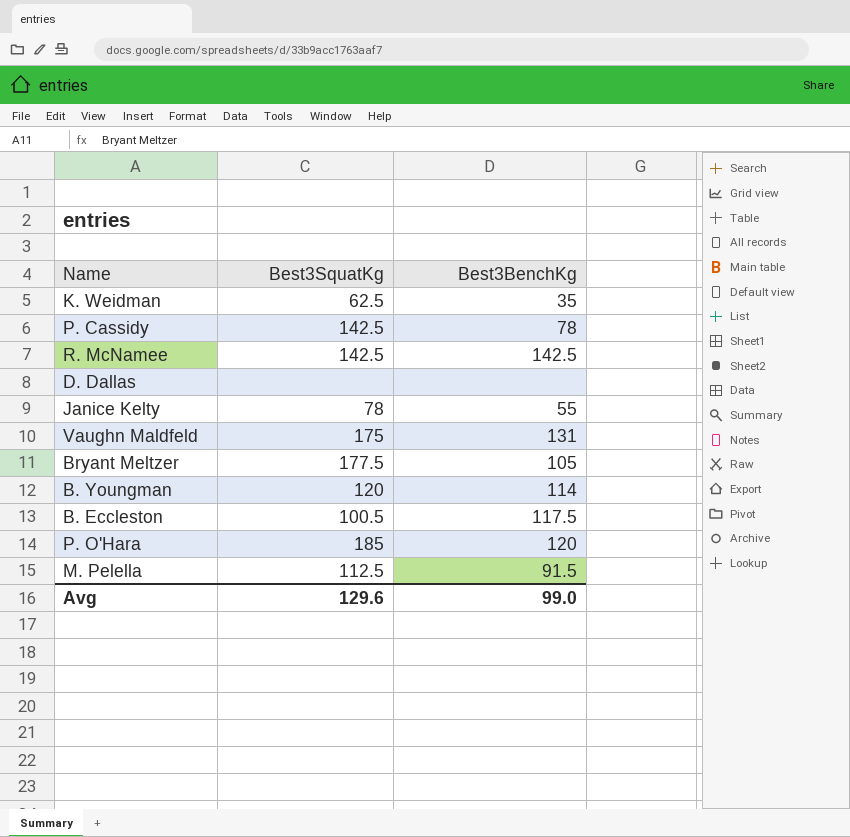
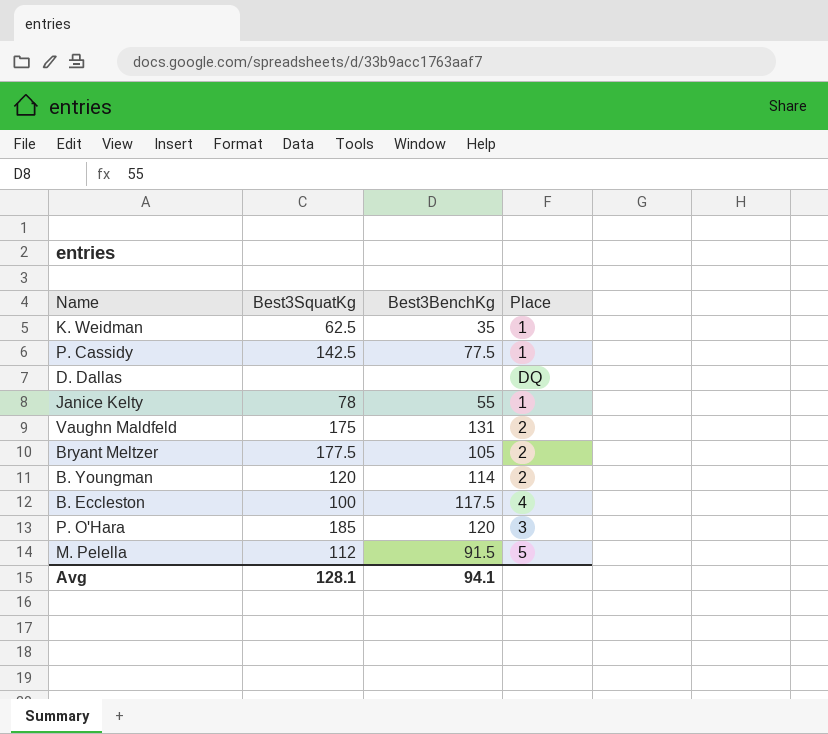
column Place | position: none -> 4
row R. McNamee: 142.5 | 142.5 -> none
P. Cassidy | Best3BenchKg: 78 -> 77.5
B. Eccleston | Best3SquatKg: 100.5 -> 100
M. Pelella | Best3SquatKg: 112.5 -> 112
Avg | Best3SquatKg: 129.6 -> 128.1
Avg | Best3BenchKg: 99.0 -> 94.1

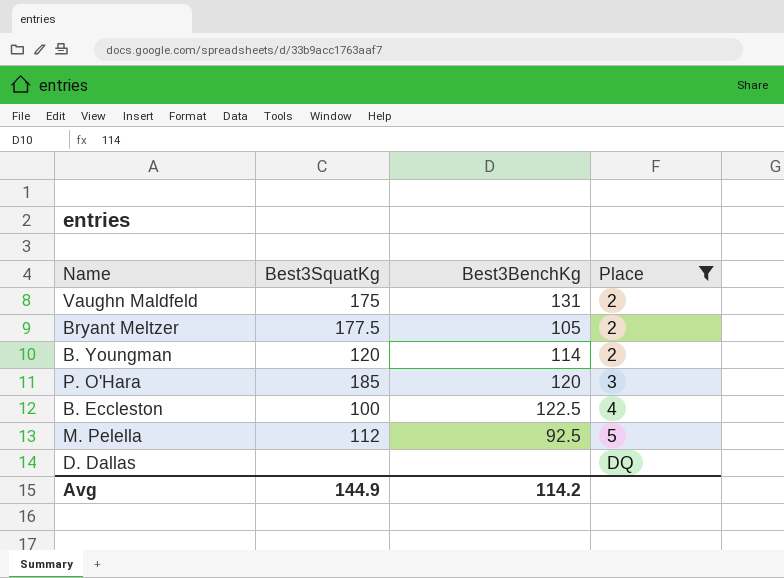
filter: none -> Place != 1
row order: none -> Place ascending
B. Eccleston | Best3BenchKg: 117.5 -> 122.5
M. Pelella | Best3BenchKg: 91.5 -> 92.5
Avg | Best3SquatKg: 128.1 -> 144.9
Avg | Best3BenchKg: 94.1 -> 114.2

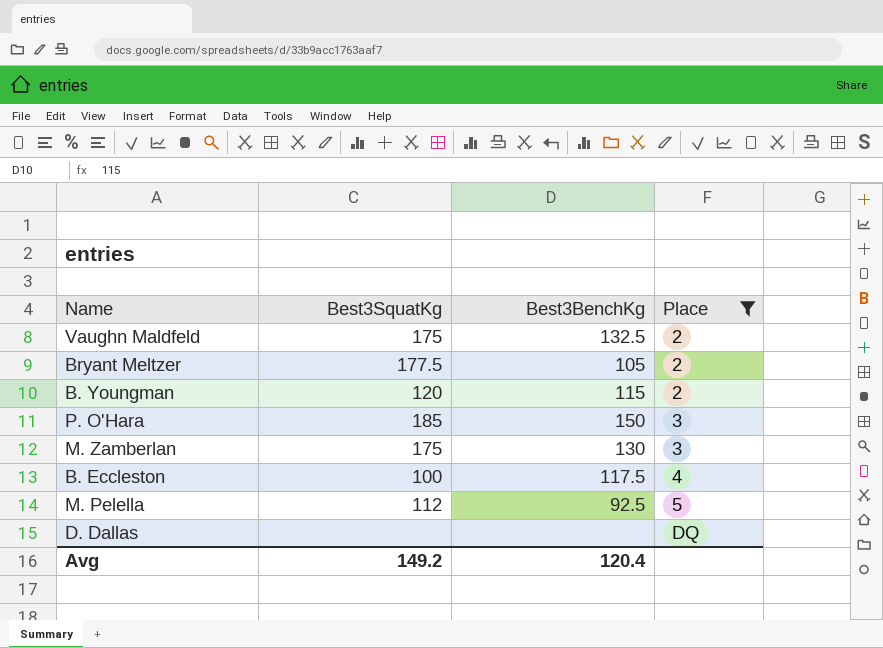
Vaughn Maldfeld | Best3BenchKg: 131 -> 132.5
B. Youngman | Best3BenchKg: 114 -> 115
P. O'Hara | Best3BenchKg: 120 -> 150
row M. Zamberlan: none -> 175 | 130 | 3
B. Eccleston | Best3BenchKg: 122.5 -> 117.5
Avg | Best3SquatKg: 144.9 -> 149.2
Avg | Best3BenchKg: 114.2 -> 120.4

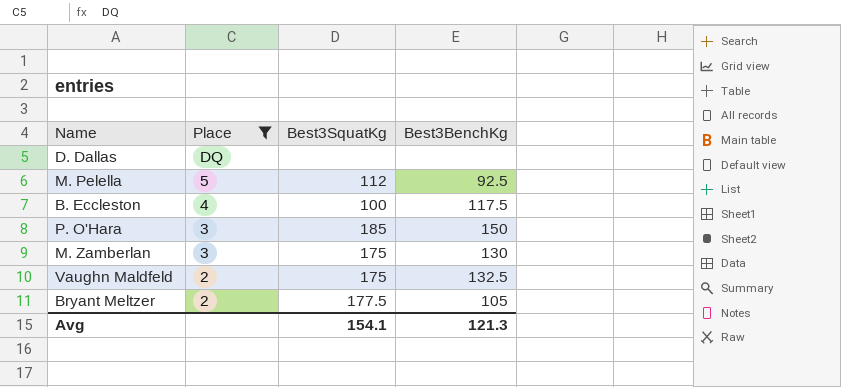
row order: Place ascending -> Place descending
column Place | position: 4 -> 2
row B. Youngman: 120 | 115 | 2 -> none
Avg | Best3SquatKg: 149.2 -> 154.1
Avg | Best3BenchKg: 120.4 -> 121.3

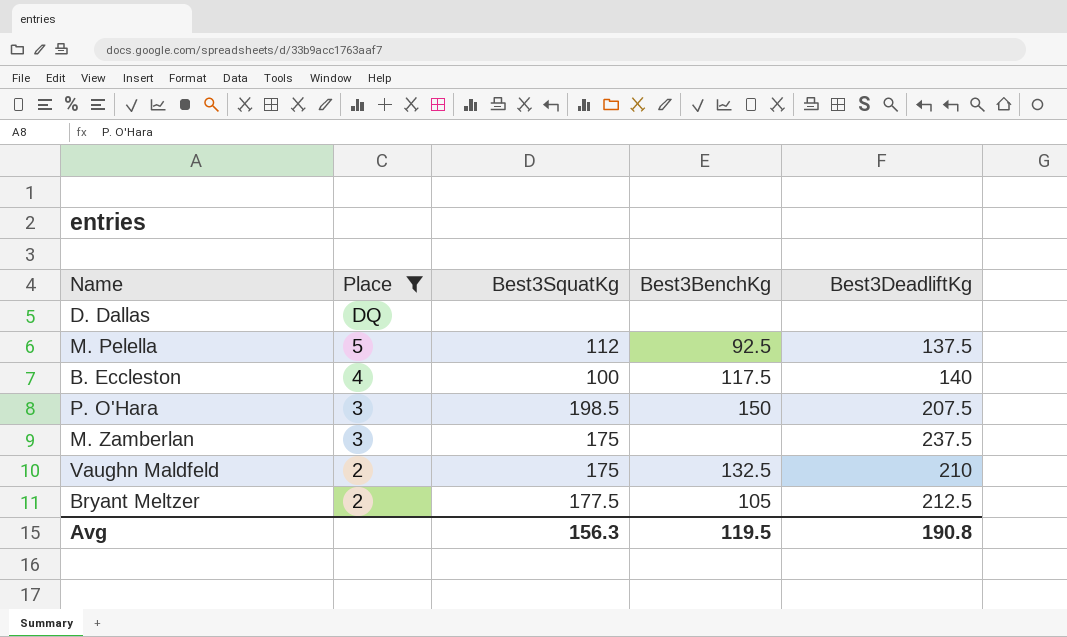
column Best3DeadliftKg | position: none -> 5
P. O'Hara | Best3SquatKg: 185 -> 198.5
M. Zamberlan | Best3BenchKg: 130 -> none
Avg | Best3SquatKg: 154.1 -> 156.3
Avg | Best3BenchKg: 121.3 -> 119.5

